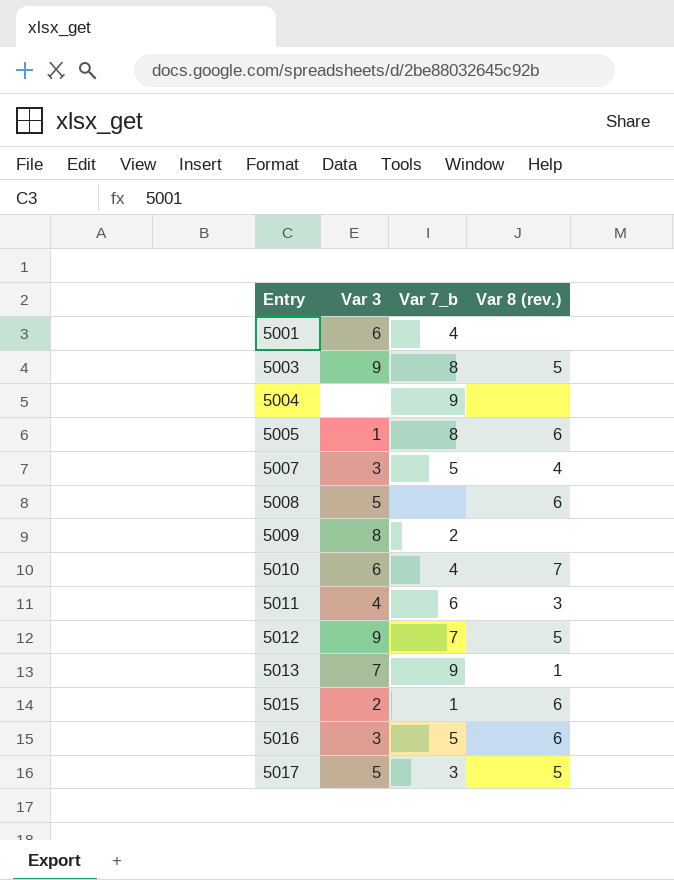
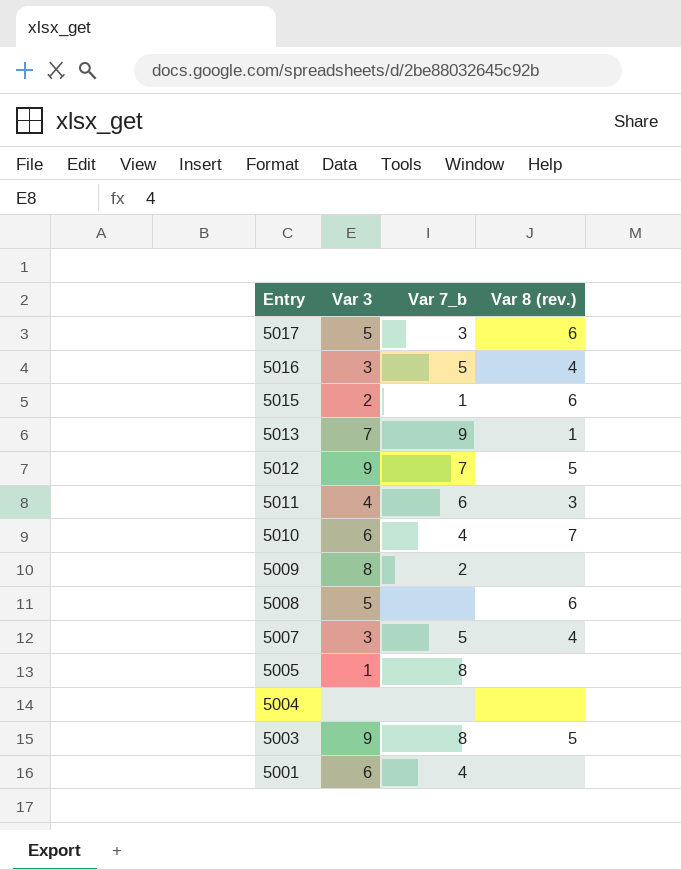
row order: Entry ascending -> Entry descending
5017 | Var 8 (rev.): 5 -> 6
5016 | Var 8 (rev.): 6 -> 4
5005 | Var 8 (rev.): 6 -> none
5004 | Var 7_b: 9 -> none

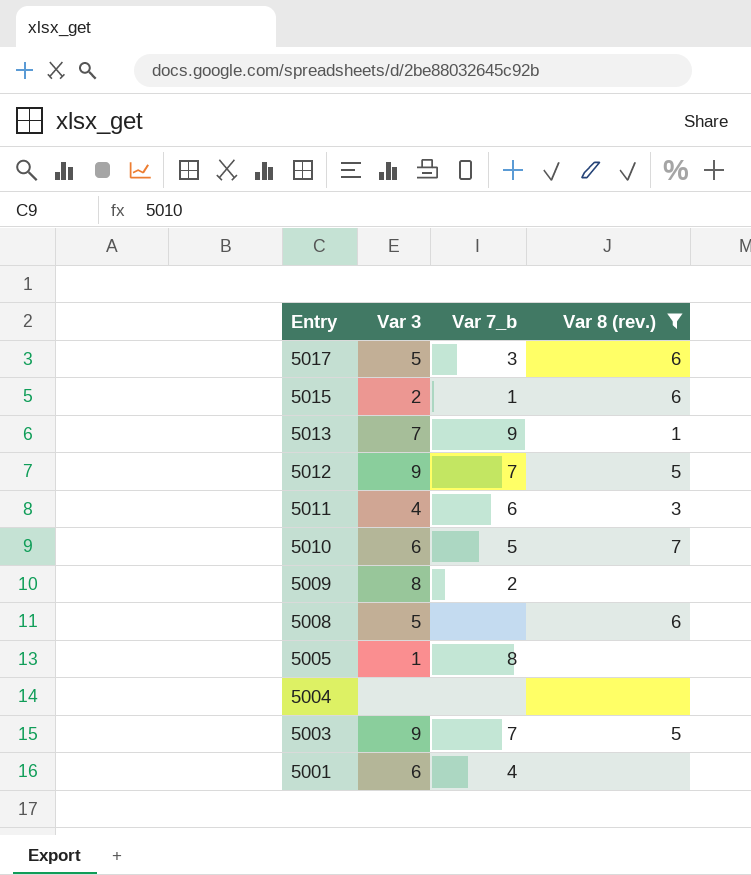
filter: none -> Var 8 (rev.) != 4
5010 | Var 7_b: 4 -> 5
5003 | Var 7_b: 8 -> 7

